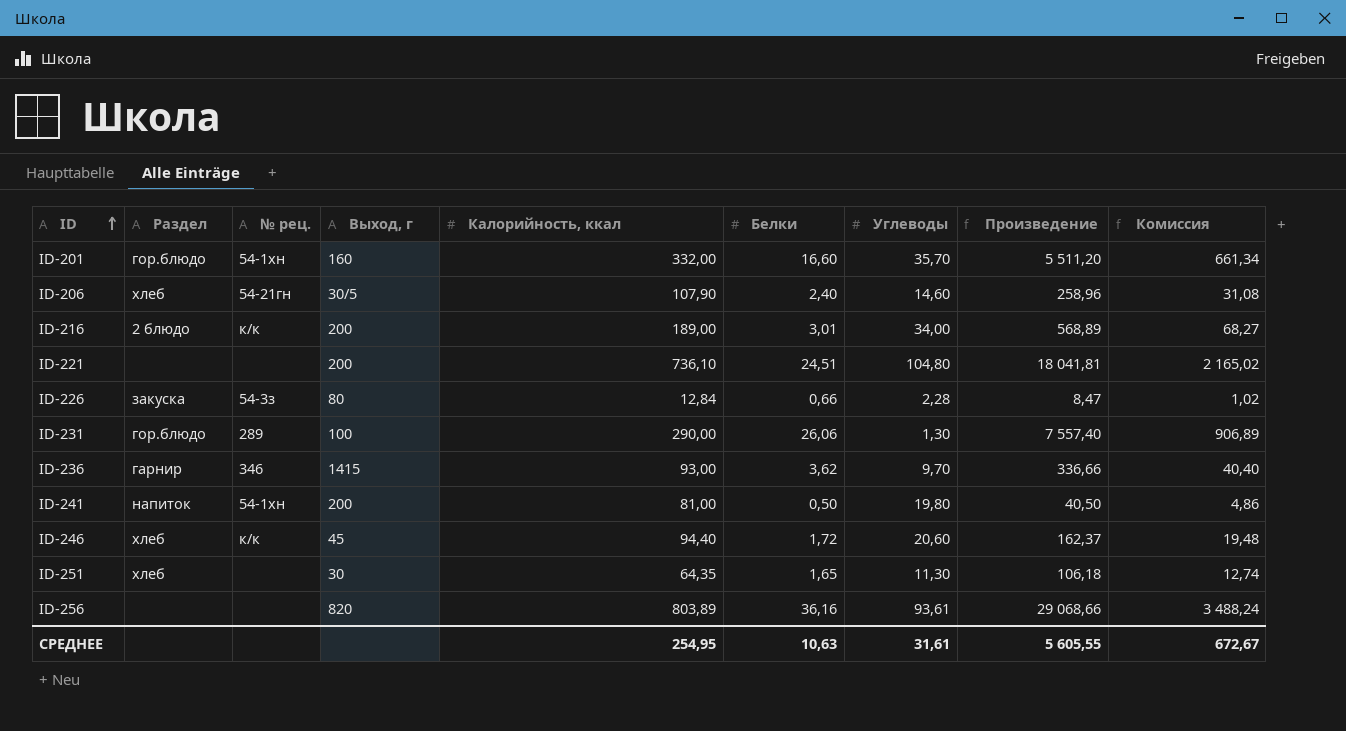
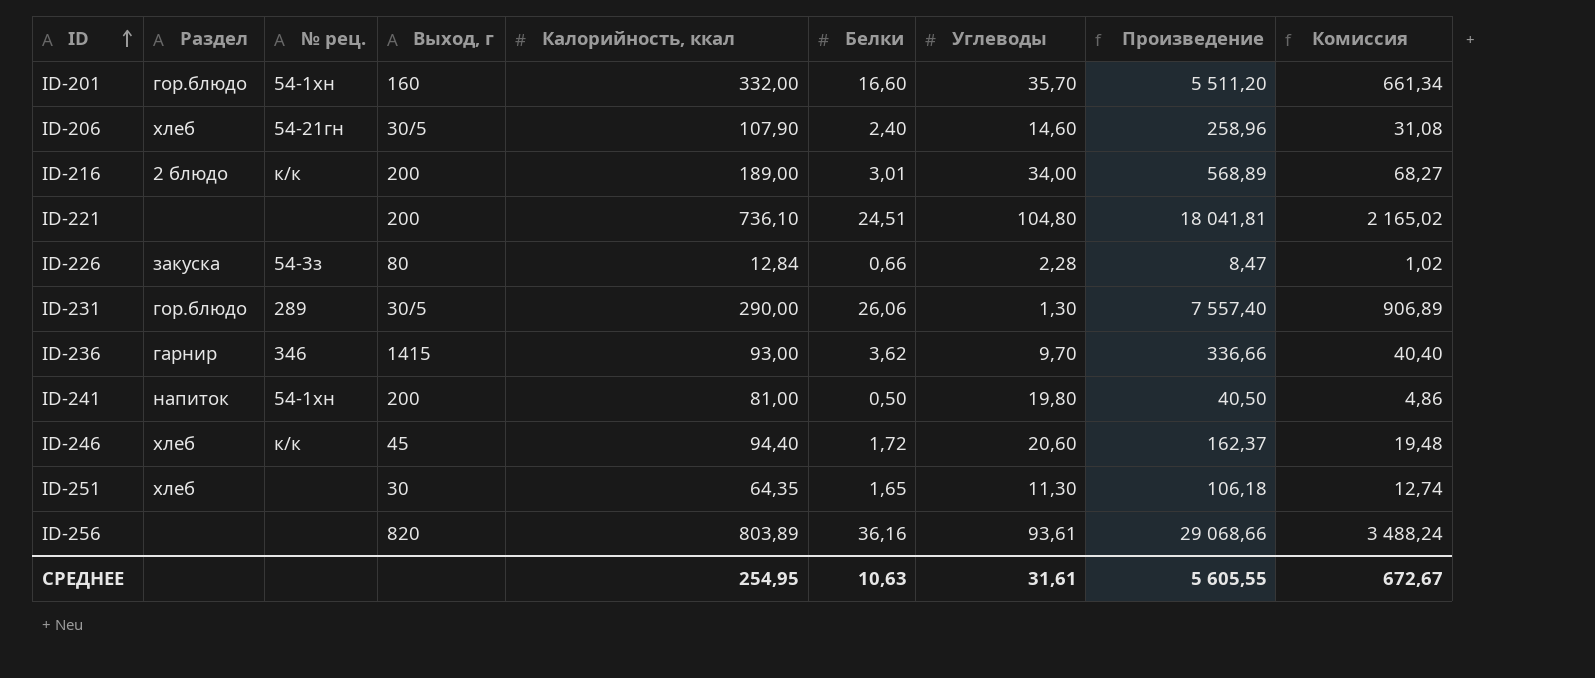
ID-231 | Выход, г: 100 -> 30/5

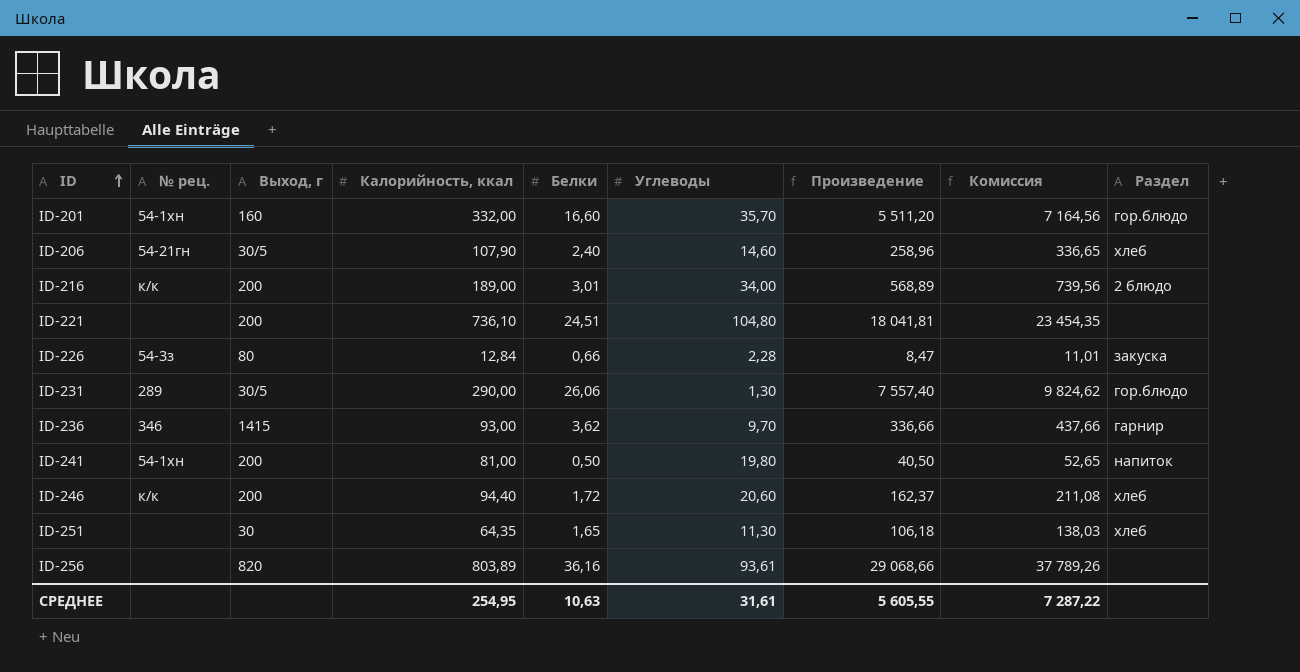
column Комиссия | formula: [Произведение] * 0,12 -> [Произведение] * 1,3
column Раздел | position: 2 -> 9
ID-246 | Выход, г: 45 -> 200
СРЕДНЕЕ | Комиссия: 672,67 -> 7 287,22

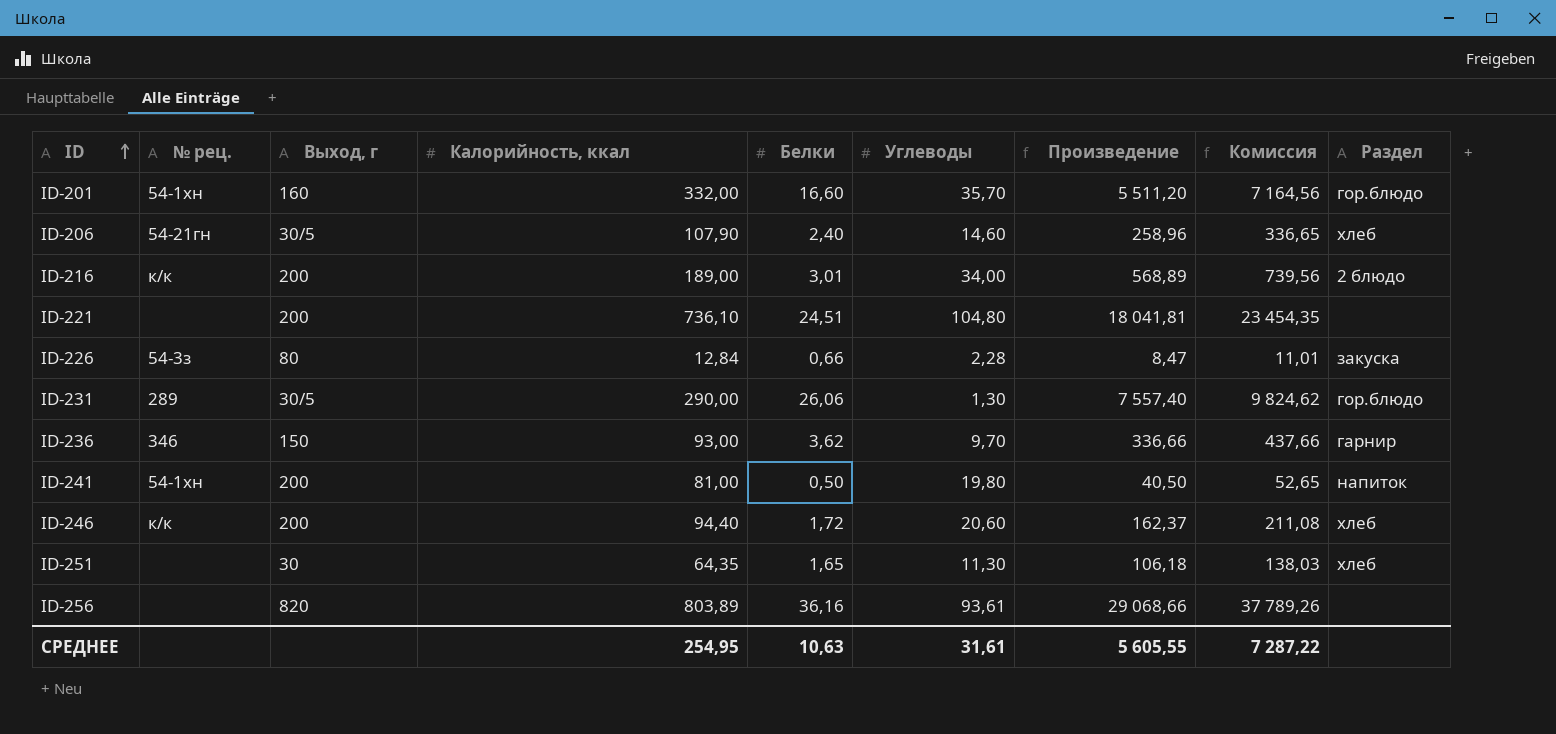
ID-236 | Выход, г: 1415 -> 150

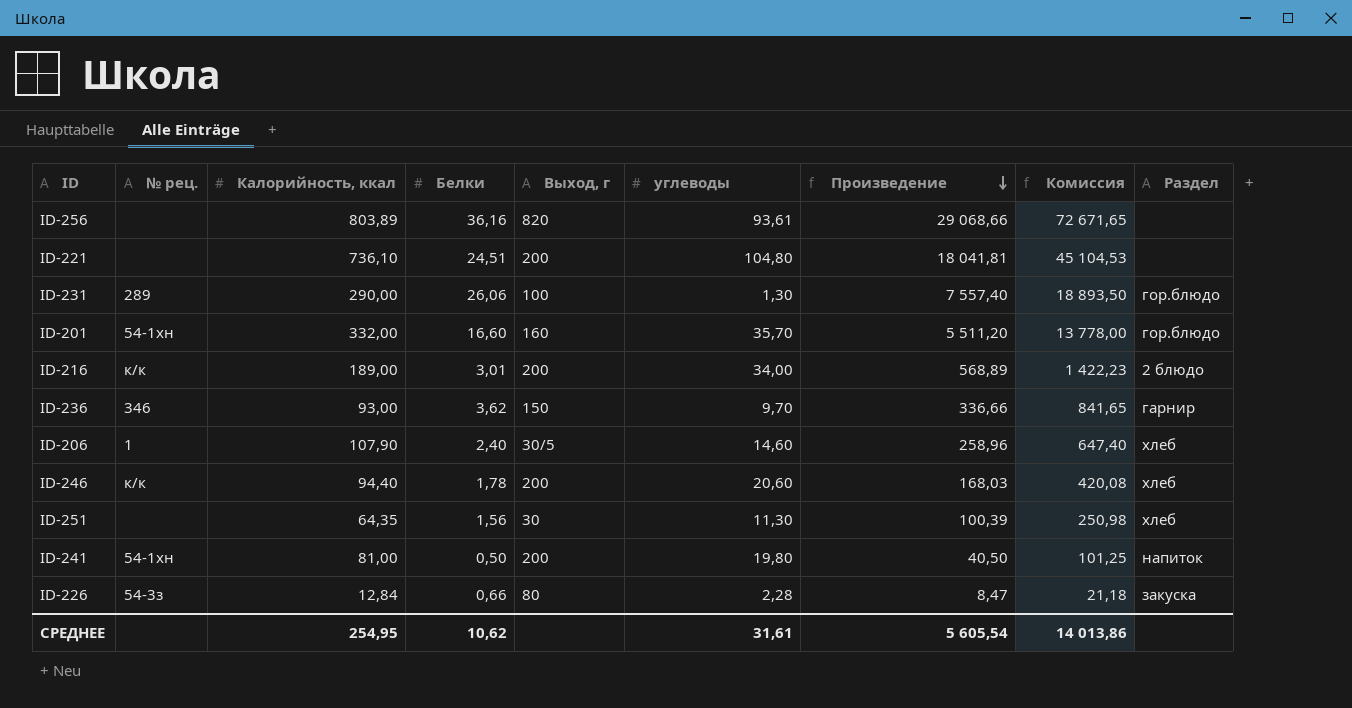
row order: ID ascending -> Произведение descending
column Выход, г | position: 3 -> 5
column name: Углеводы -> углеводы
column Комиссия | formula: [Произведение] * 1,3 -> [Произведение] * 2,5
ID-231 | Выход, г: 30/5 -> 100
ID-206 | № рец.: 54-21гн -> 1
ID-246 | Белки: 1,72 -> 1,78
ID-246 | Произведение: 162,37 -> 168,03
ID-251 | Белки: 1,65 -> 1,56
ID-251 | Произведение: 106,18 -> 100,39
СРЕДНЕЕ | Белки: 10,63 -> 10,62
СРЕДНЕЕ | Произведение: 5 605,55 -> 5 605,54
СРЕДНЕЕ | Комиссия: 7 287,22 -> 14 013,86

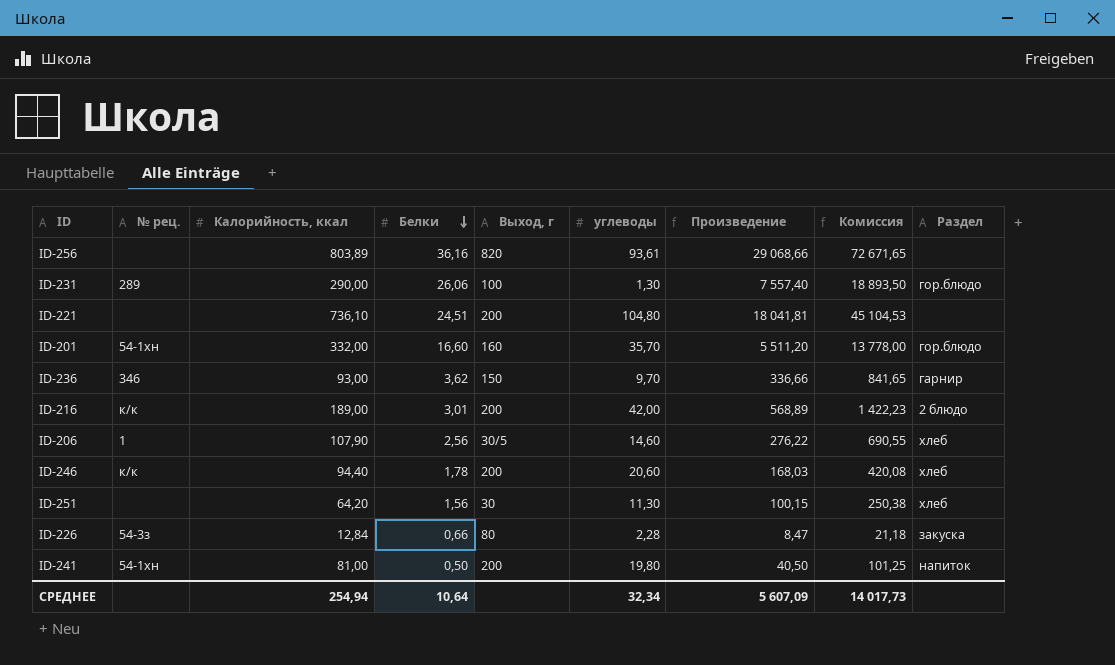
row order: Произведение descending -> Белки descending
ID-216 | углеводы: 34,00 -> 42,00
ID-206 | Белки: 2,40 -> 2,56
ID-206 | Произведение: 258,96 -> 276,22
ID-206 | Комиссия: 647,40 -> 690,55
ID-251 | Калорийность, ккал: 64,35 -> 64,20
ID-251 | Произведение: 100,39 -> 100,15
ID-251 | Комиссия: 250,98 -> 250,38
СРЕДНЕЕ | Калорийность, ккал: 254,95 -> 254,94
СРЕДНЕЕ | Белки: 10,62 -> 10,64
СРЕДНЕЕ | углеводы: 31,61 -> 32,34
СРЕДНЕЕ | Произведение: 5 605,54 -> 5 607,09
СРЕДНЕЕ | Комиссия: 14 013,86 -> 14 017,73

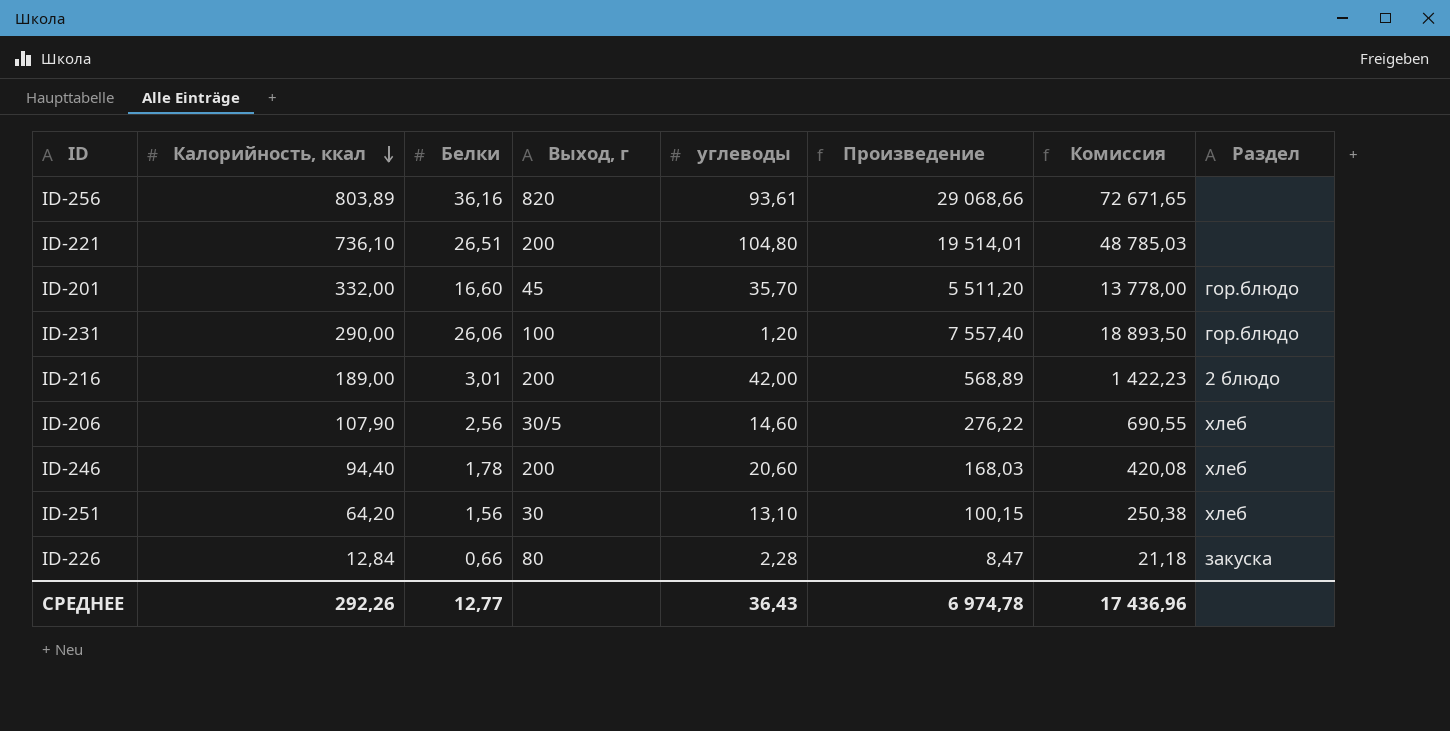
row order: Белки descending -> Калорийность, ккал descending
column № рец. | position: 2 -> none
row ID-236: 346 | 93,00 | 3,62 | 150 | 9,70 | 336,66 | 841,65 | гарнир -> none
row ID-241: 54-1хн | 81,00 | 0,50 | 200 | 19,80 | 40,50 | 101,25 | напиток -> none
ID-221 | Белки: 24,51 -> 26,51
ID-221 | Произведение: 18 041,81 -> 19 514,01
ID-221 | Комиссия: 45 104,53 -> 48 785,03
ID-201 | Выход, г: 160 -> 45
ID-231 | углеводы: 1,30 -> 1,20
ID-251 | углеводы: 11,30 -> 13,10
СРЕДНЕЕ | Калорийность, ккал: 254,94 -> 292,26
СРЕДНЕЕ | Белки: 10,64 -> 12,77
СРЕДНЕЕ | углеводы: 32,34 -> 36,43
СРЕДНЕЕ | Произведение: 5 607,09 -> 6 974,78
СРЕДНЕЕ | Комиссия: 14 017,73 -> 17 436,96

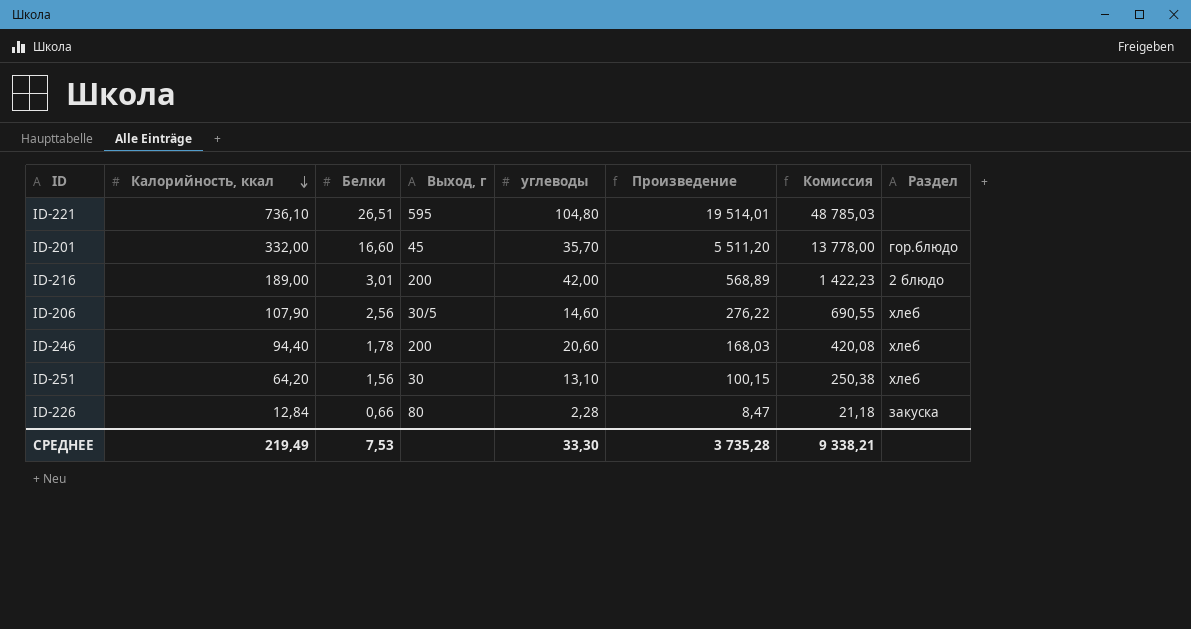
row ID-256: 803,89 | 36,16 | 820 | 93,61 | 29 068,66 | 72 671,65 | none -> none
row ID-231: 290,00 | 26,06 | 100 | 1,20 | 7 557,40 | 18 893,50 | гор.блюдо -> none
ID-221 | Выход, г: 200 -> 595
СРЕДНЕЕ | Калорийность, ккал: 292,26 -> 219,49
СРЕДНЕЕ | Белки: 12,77 -> 7,53
СРЕДНЕЕ | углеводы: 36,43 -> 33,30
СРЕДНЕЕ | Произведение: 6 974,78 -> 3 735,28
СРЕДНЕЕ | Комиссия: 17 436,96 -> 9 338,21

